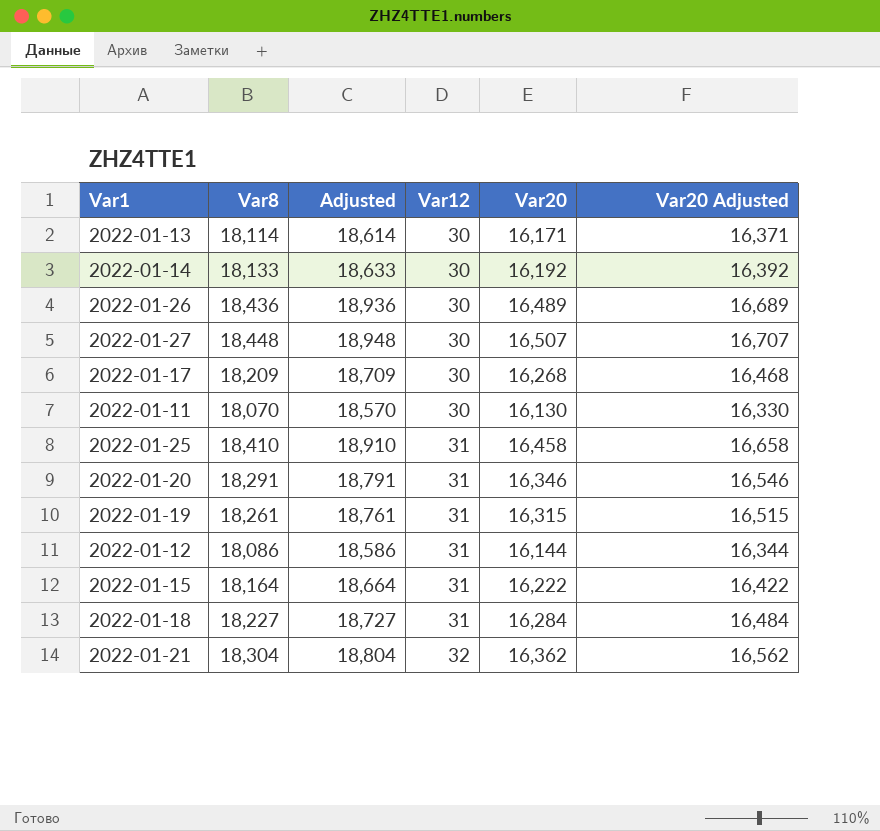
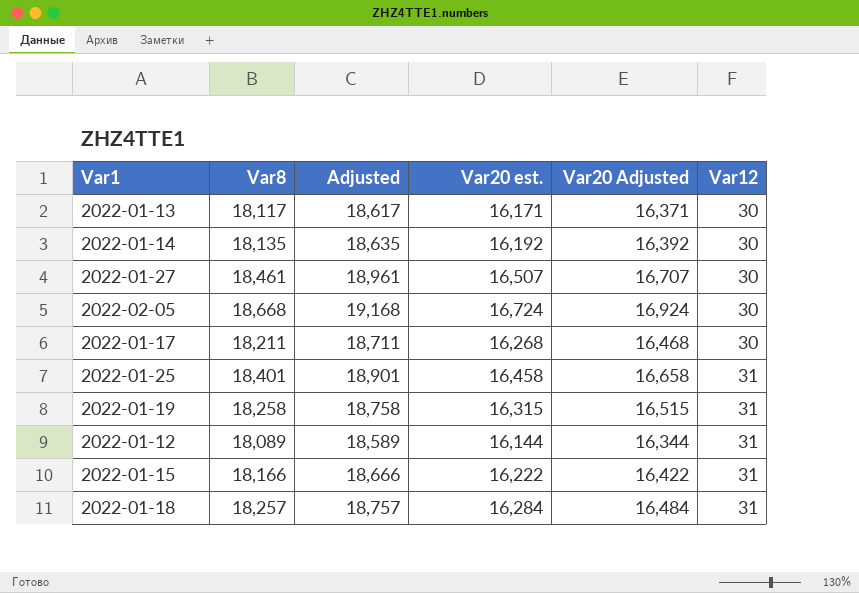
column name: Var20 -> Var20 est.
column Var12 | position: 4 -> 6
row 2022-01-26: 18,436 | 18,936 | 30 | 16,489 | 16,689 -> none
row 2022-01-11: 18,070 | 18,570 | 30 | 16,130 | 16,330 -> none
row 2022-01-20: 18,291 | 18,791 | 31 | 16,346 | 16,546 -> none
row 2022-01-21: 18,304 | 18,804 | 32 | 16,362 | 16,562 -> none
2022-01-13 | Var8: 18,114 -> 18,117
2022-01-13 | Adjusted: 18,614 -> 18,617
2022-01-14 | Var8: 18,133 -> 18,135
2022-01-14 | Adjusted: 18,633 -> 18,635
2022-01-27 | Var8: 18,448 -> 18,461
2022-01-27 | Adjusted: 18,948 -> 18,961
row 2022-02-05: none -> 18,668 | 19,168 | 16,724 | 16,924 | 30
2022-01-17 | Var8: 18,209 -> 18,211
2022-01-17 | Adjusted: 18,709 -> 18,711
2022-01-25 | Var8: 18,410 -> 18,401
2022-01-25 | Adjusted: 18,910 -> 18,901
2022-01-19 | Var8: 18,261 -> 18,258
2022-01-19 | Adjusted: 18,761 -> 18,758
2022-01-12 | Var8: 18,086 -> 18,089
2022-01-12 | Adjusted: 18,586 -> 18,589
2022-01-15 | Var8: 18,164 -> 18,166
2022-01-15 | Adjusted: 18,664 -> 18,666
2022-01-18 | Var8: 18,227 -> 18,257
2022-01-18 | Adjusted: 18,727 -> 18,757

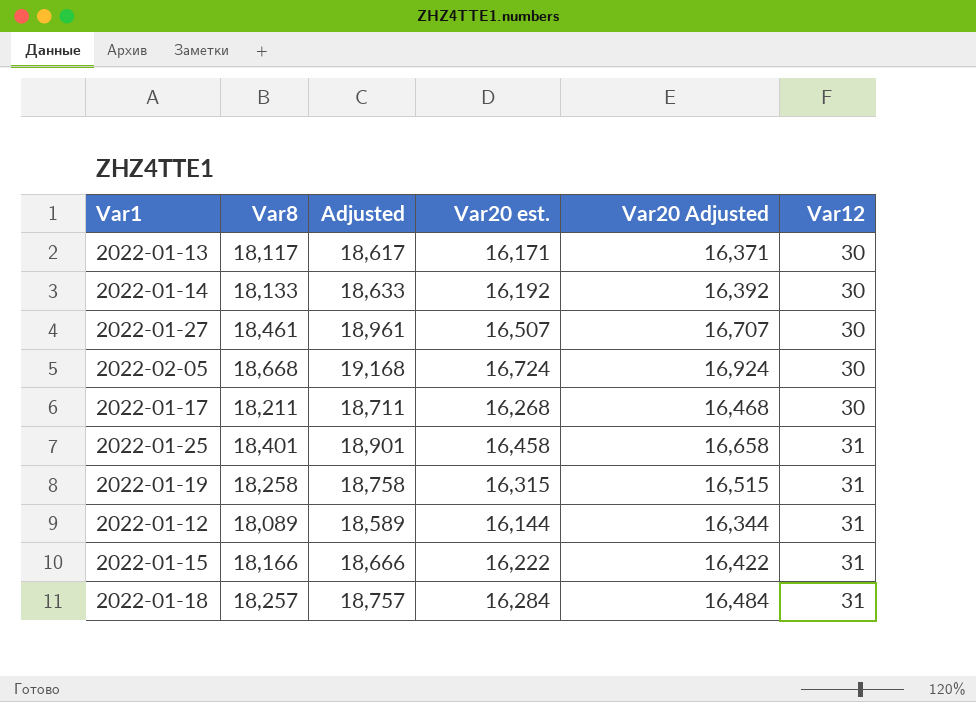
2022-01-14 | Var8: 18,135 -> 18,133
2022-01-14 | Adjusted: 18,635 -> 18,633

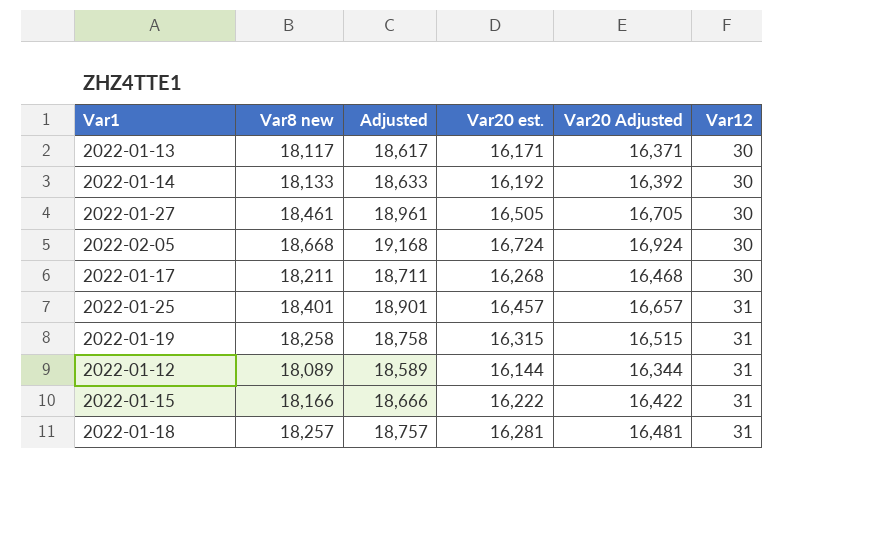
column name: Var8 -> Var8 new
2022-01-27 | Var20 est.: 16,507 -> 16,505
2022-01-27 | Var20 Adjusted: 16,707 -> 16,705
2022-01-25 | Var20 est.: 16,458 -> 16,457
2022-01-25 | Var20 Adjusted: 16,658 -> 16,657
2022-01-18 | Var20 est.: 16,284 -> 16,281
2022-01-18 | Var20 Adjusted: 16,484 -> 16,481

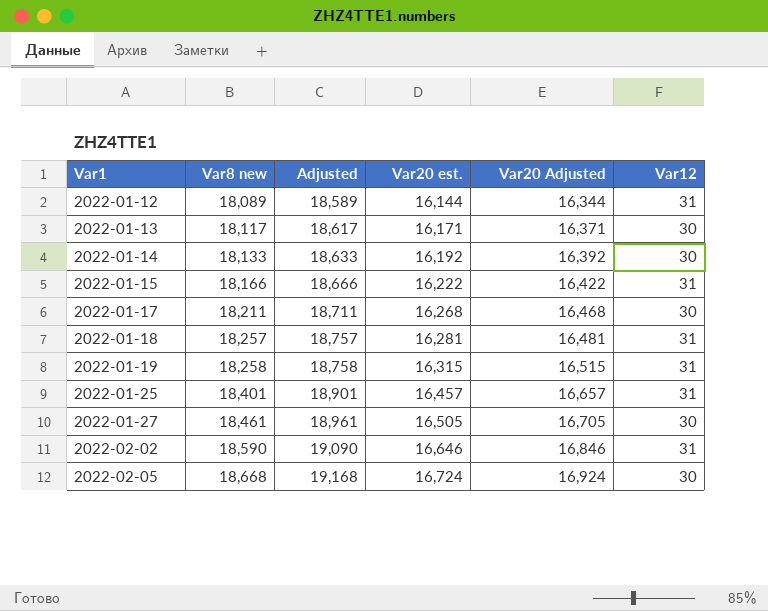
row order: Var12 ascending -> Var1 ascending
row 2022-02-02: none -> 18,590 | 19,090 | 16,646 | 16,846 | 31

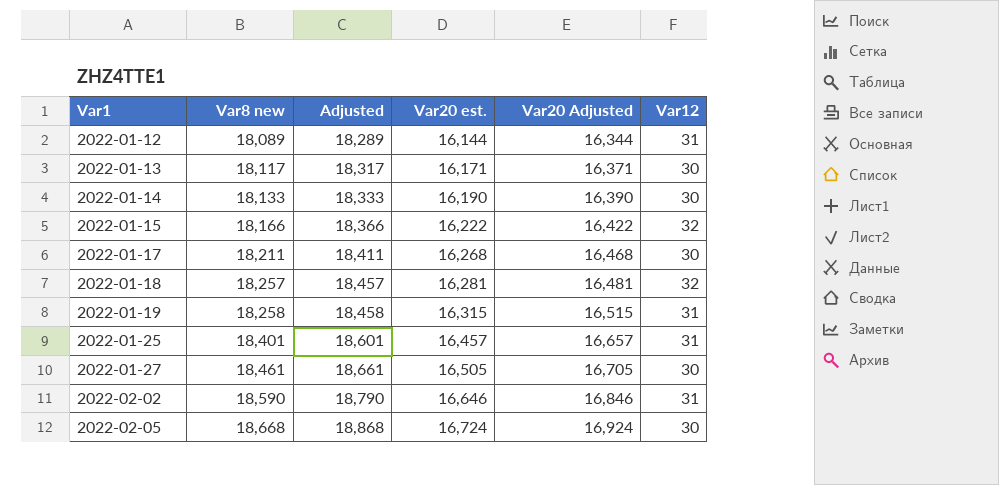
column Adjusted | formula: [Var8 new] + 500 -> [Var8 new] + 200
2022-01-14 | Var20 est.: 16,192 -> 16,190
2022-01-14 | Var20 Adjusted: 16,392 -> 16,390
2022-01-15 | Var12: 31 -> 32
2022-01-18 | Var12: 31 -> 32

